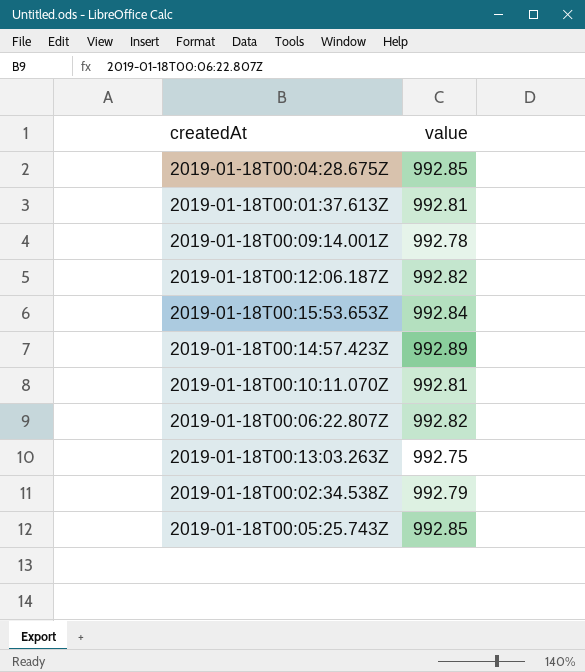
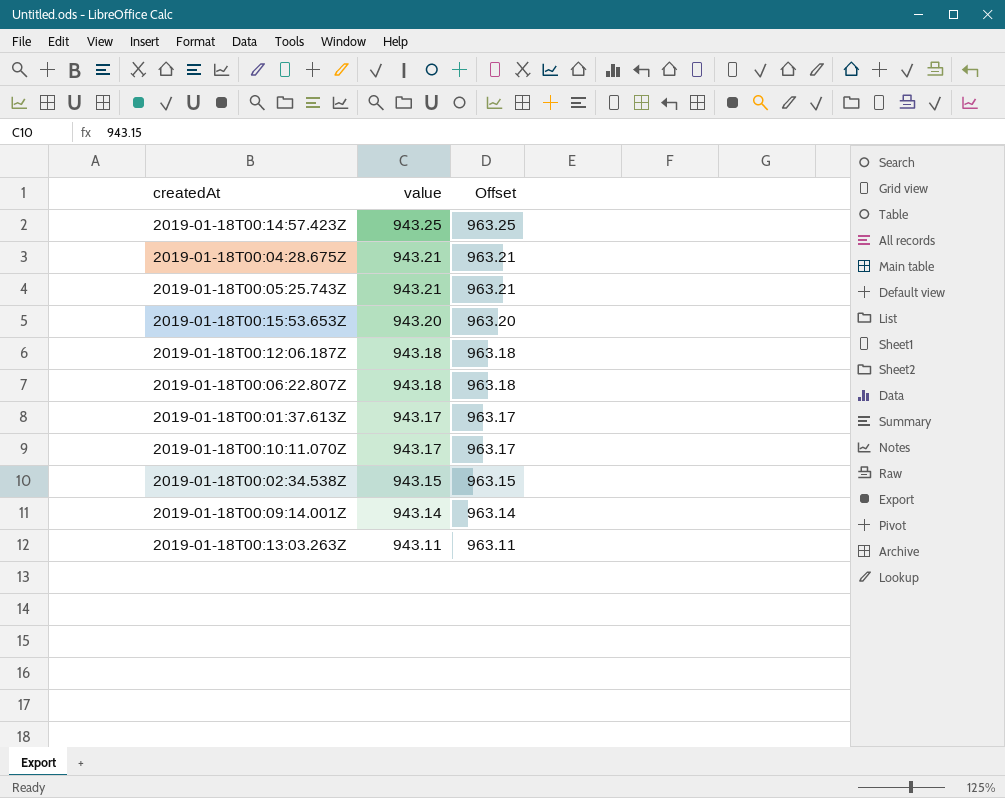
row order: none -> value descending
column Offset | formula: none -> [value] + 20
2019-01-18T00:14:57.423Z | value: 992.89 -> 943.25
2019-01-18T00:04:28.675Z | value: 992.85 -> 943.21
2019-01-18T00:05:25.743Z | value: 992.85 -> 943.21
2019-01-18T00:15:53.653Z | value: 992.84 -> 943.20
2019-01-18T00:12:06.187Z | value: 992.82 -> 943.18
2019-01-18T00:06:22.807Z | value: 992.82 -> 943.18
2019-01-18T00:01:37.613Z | value: 992.81 -> 943.17
2019-01-18T00:10:11.070Z | value: 992.81 -> 943.17
2019-01-18T00:02:34.538Z | value: 992.79 -> 943.15
2019-01-18T00:09:14.001Z | value: 992.78 -> 943.14
2019-01-18T00:13:03.263Z | value: 992.75 -> 943.11

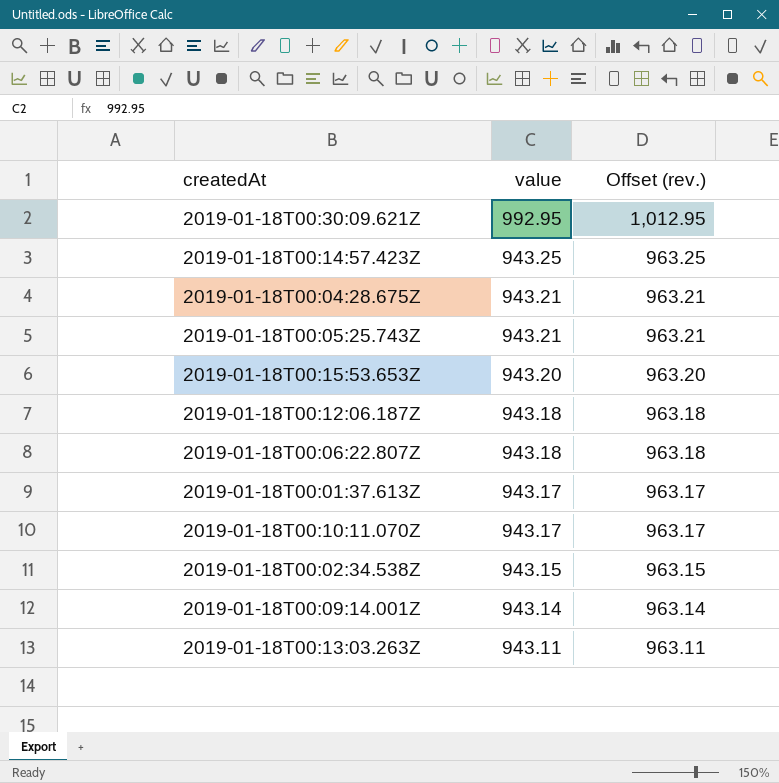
column name: Offset -> Offset (rev.)
row 2019-01-18T00:30:09.621Z: none -> 992.95 | 1,012.95

